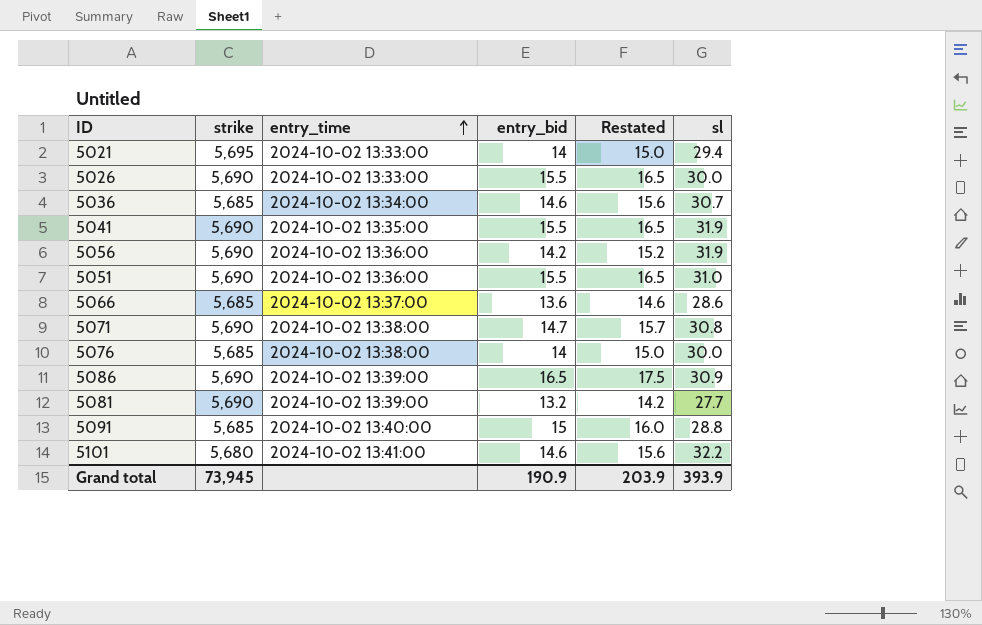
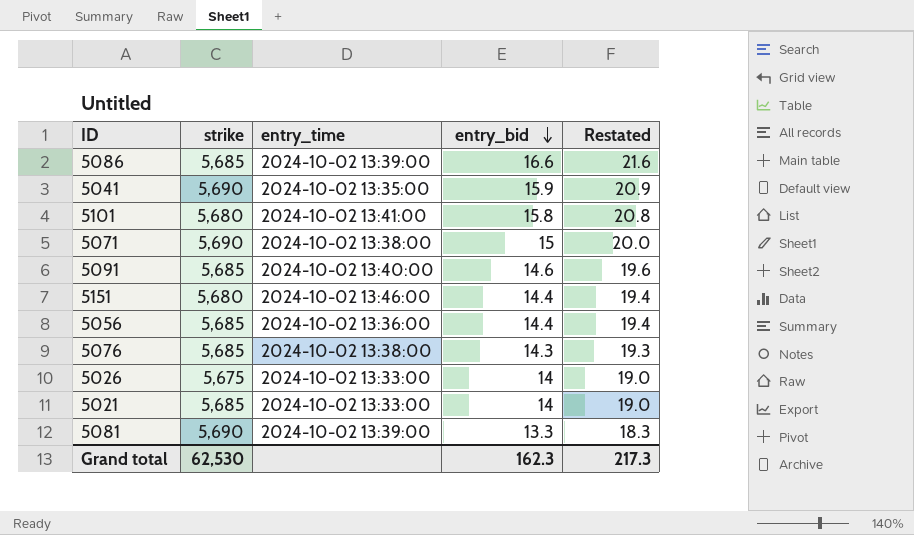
row order: entry_time ascending -> entry_bid descending
column sl | position: 6 -> none
column Restated | formula: [entry_bid] + 1 -> [entry_bid] + 5
row 5036: 5,685 | 2024-10-02 13:34:00 | 14.6 | 15.6 | 30.7 -> none
row 5051: 5,690 | 2024-10-02 13:36:00 | 15.5 | 16.5 | 31.0 -> none
row 5066: 5,685 | 2024-10-02 13:37:00 | 13.6 | 14.6 | 28.6 -> none
5086 | strike: 5,690 -> 5,685
5086 | entry_bid: 16.5 -> 16.6
5041 | entry_bid: 15.5 -> 15.9
5101 | entry_bid: 14.6 -> 15.8
5071 | entry_bid: 14.7 -> 15
5091 | entry_bid: 15 -> 14.6
row 5151: none -> 5,680 | 2024-10-02 13:46:00 | 14.4 | 19.4
5056 | strike: 5,690 -> 5,685
5056 | entry_bid: 14.2 -> 14.4
5076 | entry_bid: 14 -> 14.3
5026 | strike: 5,690 -> 5,675
5026 | entry_bid: 15.5 -> 14
5021 | strike: 5,695 -> 5,685
5081 | entry_bid: 13.2 -> 13.3
Grand total | strike: 73,945 -> 62,530
Grand total | entry_bid: 190.9 -> 162.3
Grand total | Restated: 203.9 -> 217.3

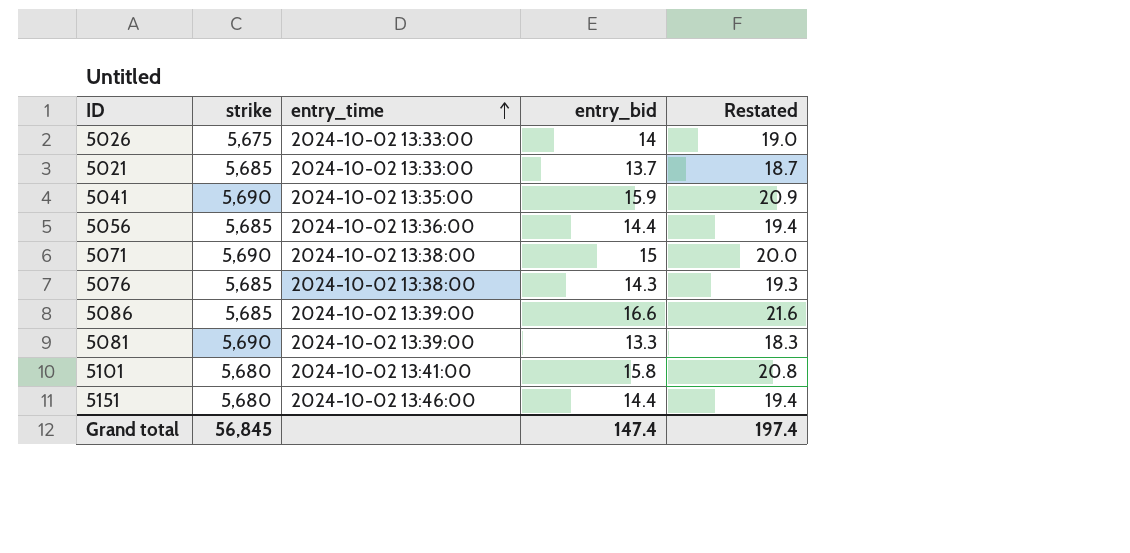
row order: entry_bid descending -> entry_time ascending
row 5091: 5,685 | 2024-10-02 13:40:00 | 14.6 | 19.6 -> none
5021 | entry_bid: 14 -> 13.7
5021 | Restated: 19.0 -> 18.7
Grand total | strike: 62,530 -> 56,845
Grand total | entry_bid: 162.3 -> 147.4
Grand total | Restated: 217.3 -> 197.4

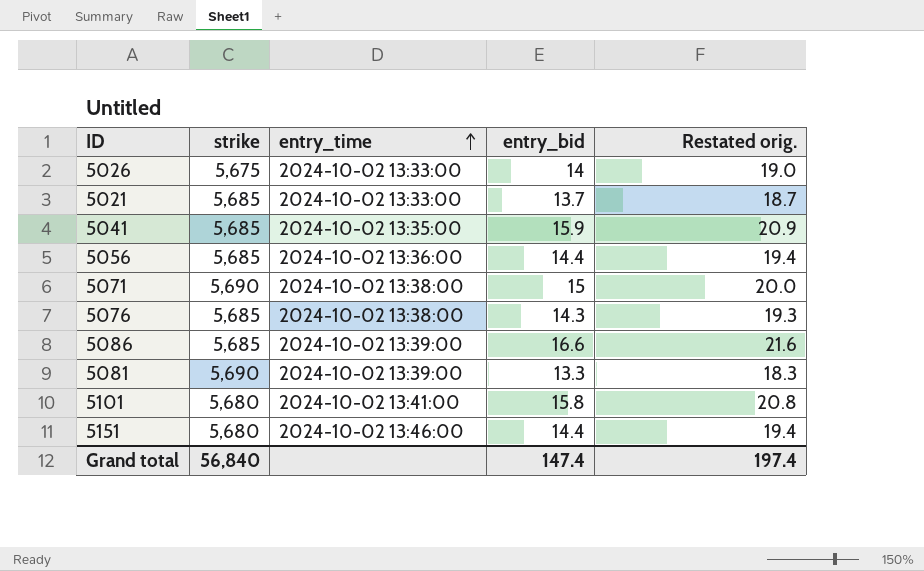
column name: Restated -> Restated orig.
5041 | strike: 5,690 -> 5,685
Grand total | strike: 56,845 -> 56,840

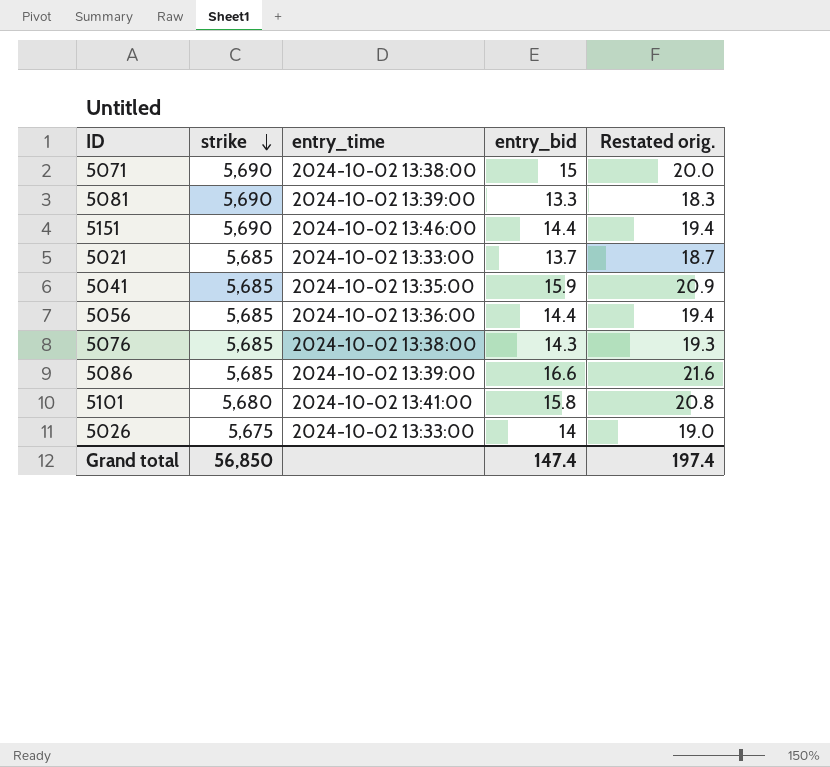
row order: entry_time ascending -> strike descending
5151 | strike: 5,680 -> 5,690
Grand total | strike: 56,840 -> 56,850

